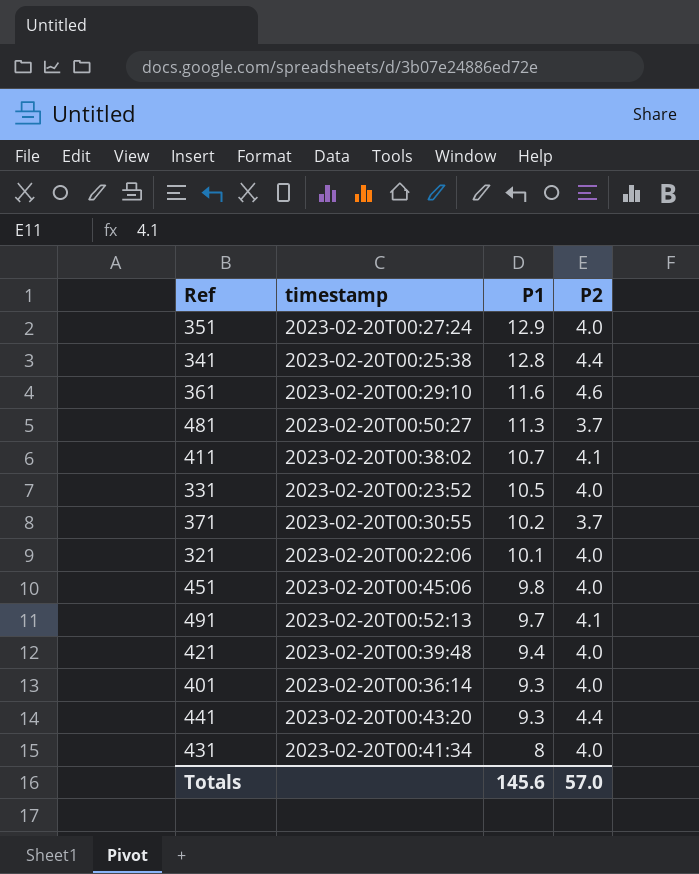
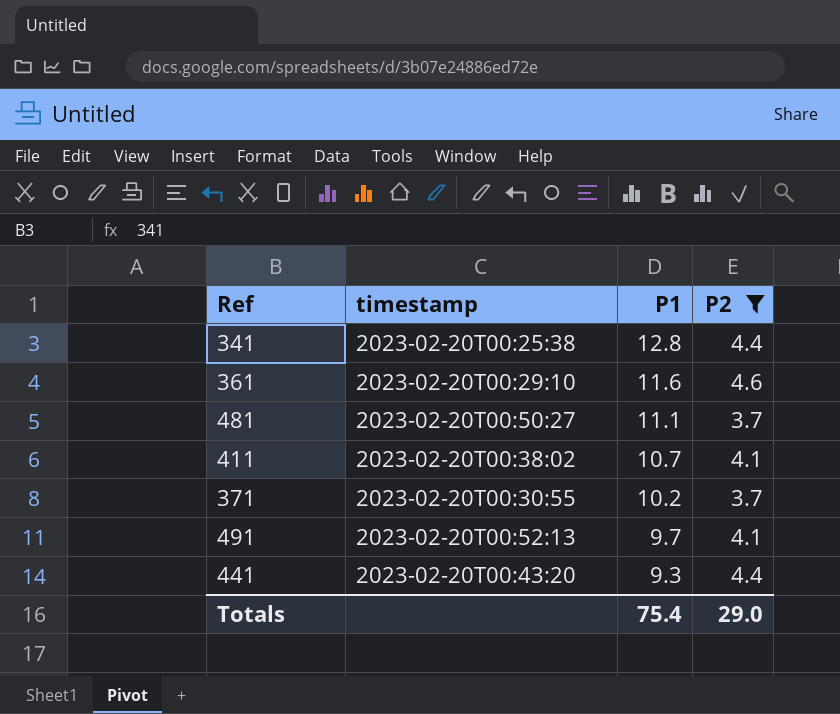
filter: none -> P2 != 4.0
481 | P1: 11.3 -> 11.1
Totals | P1: 145.6 -> 75.4
Totals | P2: 57.0 -> 29.0

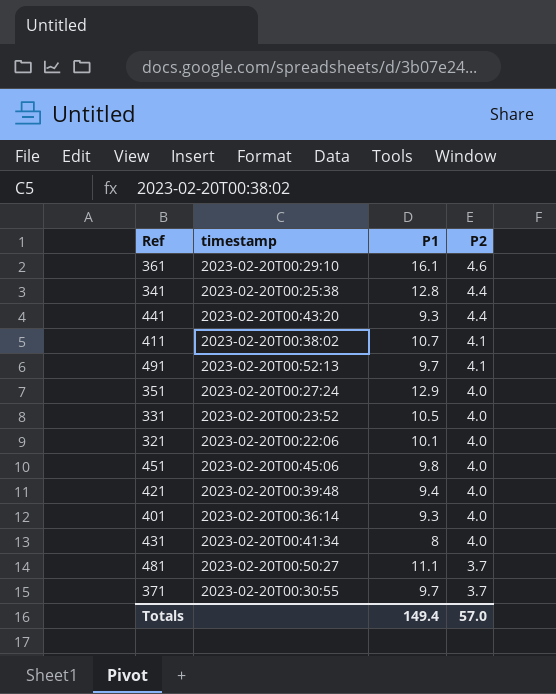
filter: P2 != 4.0 -> none
row order: P1 descending -> P2 descending
361 | P1: 11.6 -> 16.1
371 | P1: 10.2 -> 9.7
Totals | P1: 75.4 -> 149.4
Totals | P2: 29.0 -> 57.0

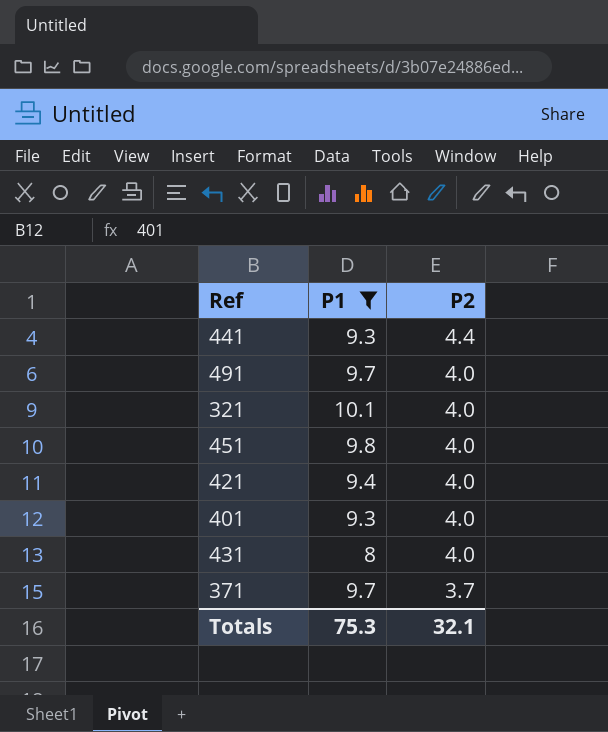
filter: none -> P1 <= 10.1
column timestamp | position: 2 -> none
491 | P2: 4.1 -> 4.0
Totals | P1: 149.4 -> 75.3
Totals | P2: 57.0 -> 32.1

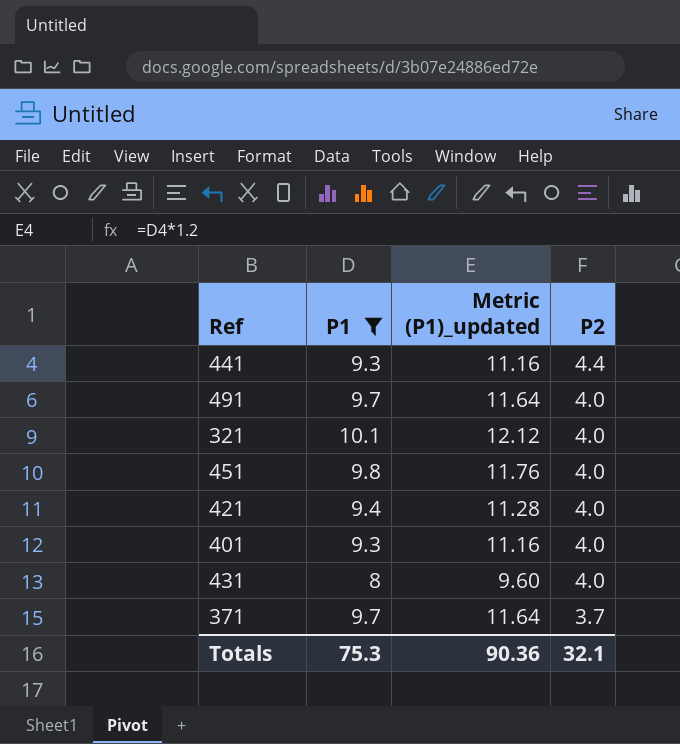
column Metric (P1)_updated | formula: none -> [P1] * 1.2

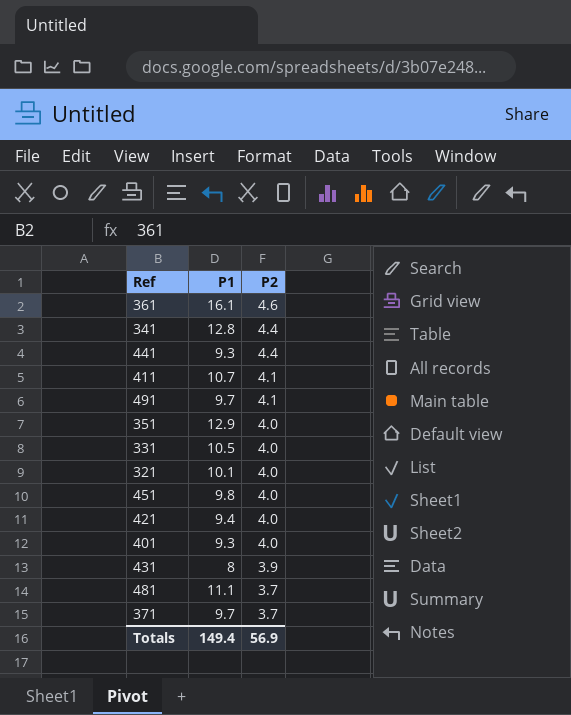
filter: P1 <= 10.1 -> none
column Metric (P1)_updated | formula: [P1] * 1.2 -> none
491 | P2: 4.0 -> 4.1
431 | P2: 4.0 -> 3.9
Totals | P1: 75.3 -> 149.4
Totals | P2: 32.1 -> 56.9

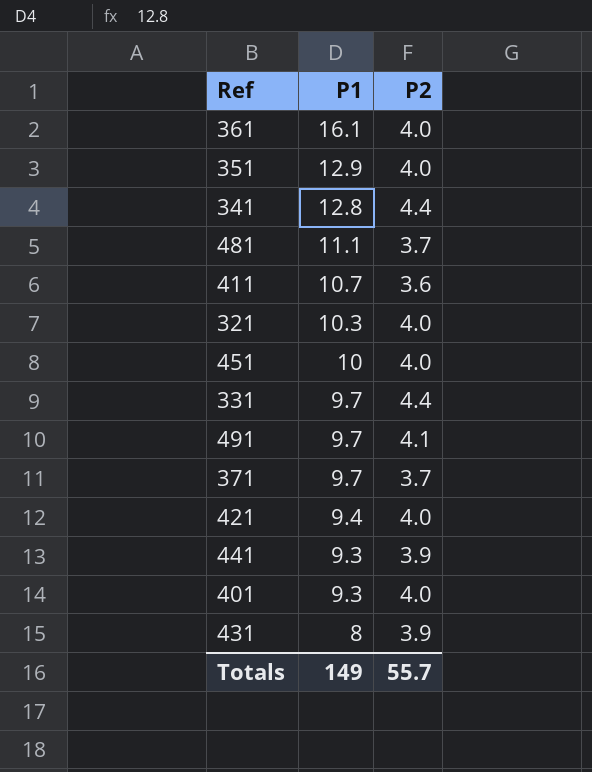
row order: P2 descending -> P1 descending
361 | P2: 4.6 -> 4.0
411 | P2: 4.1 -> 3.6
321 | P1: 10.1 -> 10.3
451 | P1: 9.8 -> 10
331 | P1: 10.5 -> 9.7
331 | P2: 4.0 -> 4.4
441 | P2: 4.4 -> 3.9
Totals | P1: 149.4 -> 149
Totals | P2: 56.9 -> 55.7

